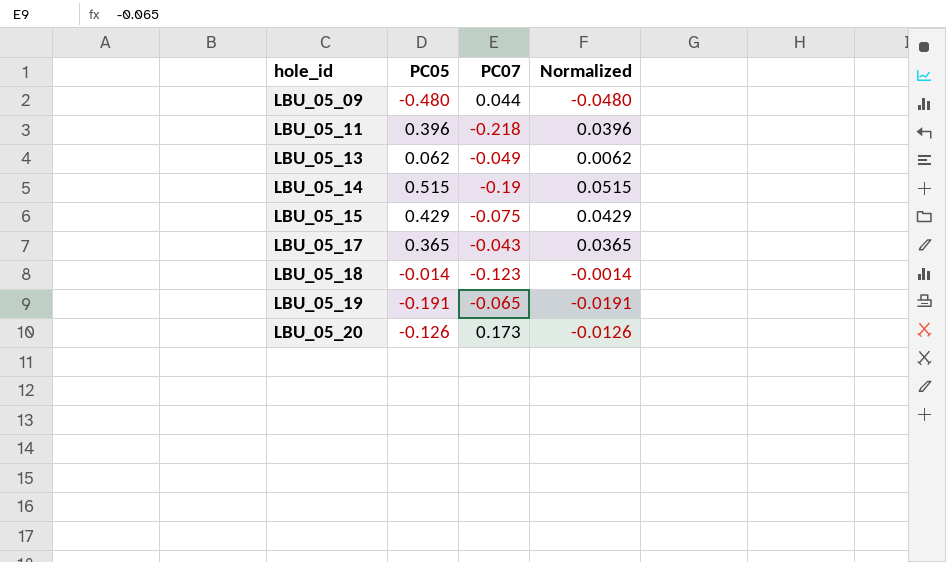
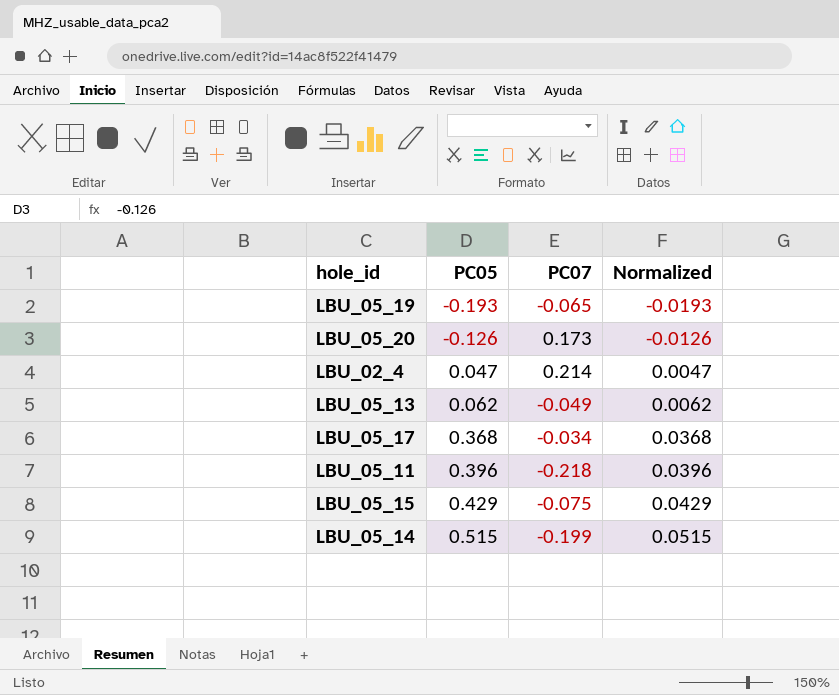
row order: hole_id ascending -> PC05 ascending
row LBU_05_09: -0.480 | 0.044 | -0.0480 -> none
row LBU_05_18: -0.014 | -0.123 | -0.0014 -> none
LBU_05_19 | PC05: -0.191 -> -0.193
LBU_05_19 | Normalized: -0.0191 -> -0.0193
row LBU_02_4: none -> 0.047 | 0.214 | 0.0047
LBU_05_17 | PC05: 0.365 -> 0.368
LBU_05_17 | PC07: -0.043 -> -0.034
LBU_05_17 | Normalized: 0.0365 -> 0.0368
LBU_05_14 | PC07: -0.19 -> -0.199

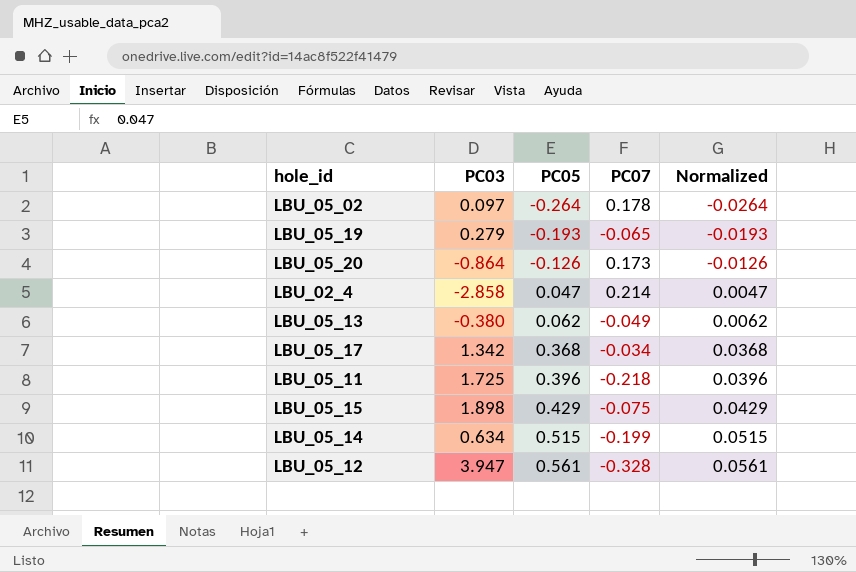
column PC03 | position: none -> 2
row LBU_05_02: none -> 0.097 | -0.264 | 0.178 | -0.0264
row LBU_05_12: none -> 3.947 | 0.561 | -0.328 | 0.0561

